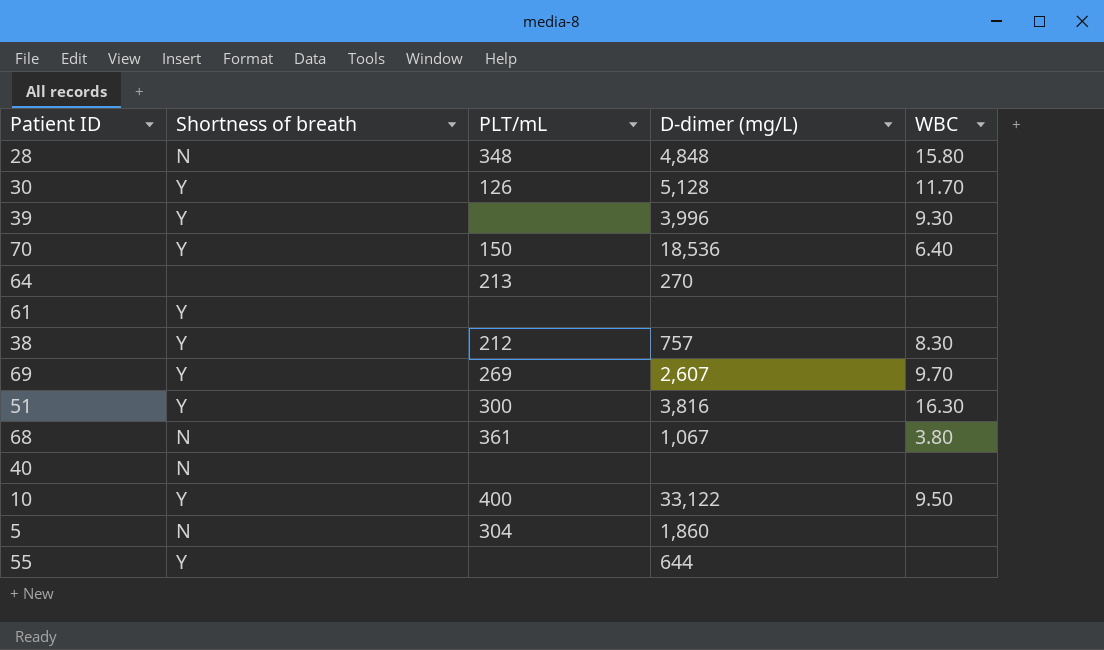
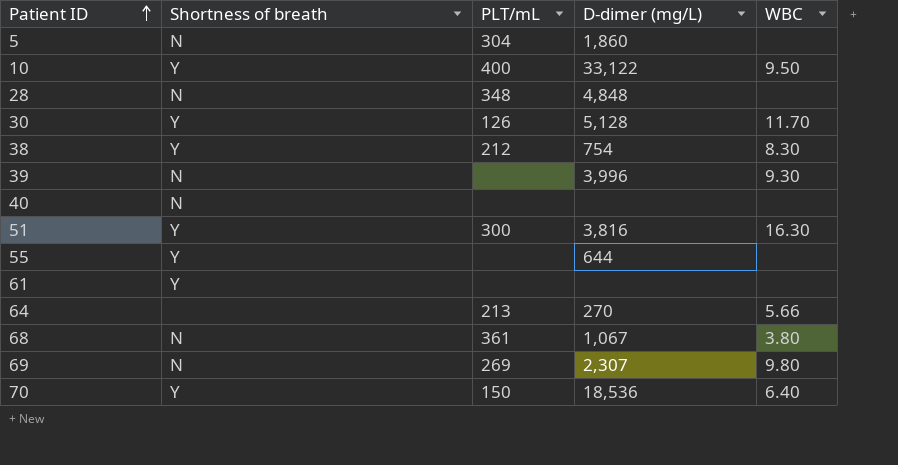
row order: none -> Patient ID ascending
28 | WBC: 15.80 -> none
38 | D-dimer (mg/L): 757 -> 754
39 | Shortness of breath: Y -> N
64 | WBC: none -> 5.66
69 | Shortness of breath: Y -> N
69 | D-dimer (mg/L): 2,607 -> 2,307
69 | WBC: 9.70 -> 9.80

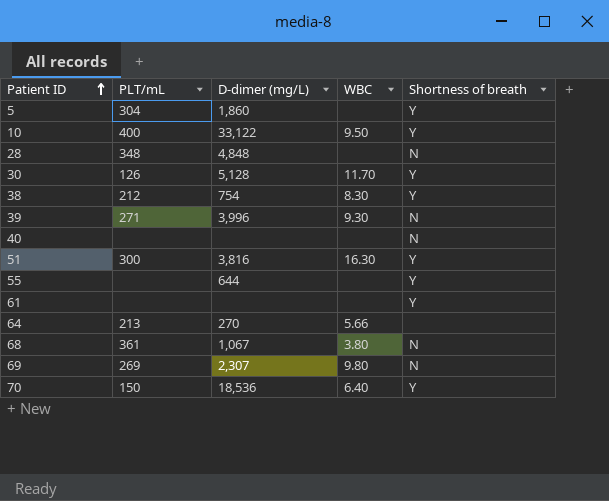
column Shortness of breath | position: 2 -> 5
5 | Shortness of breath: N -> Y
39 | PLT/mL: none -> 271

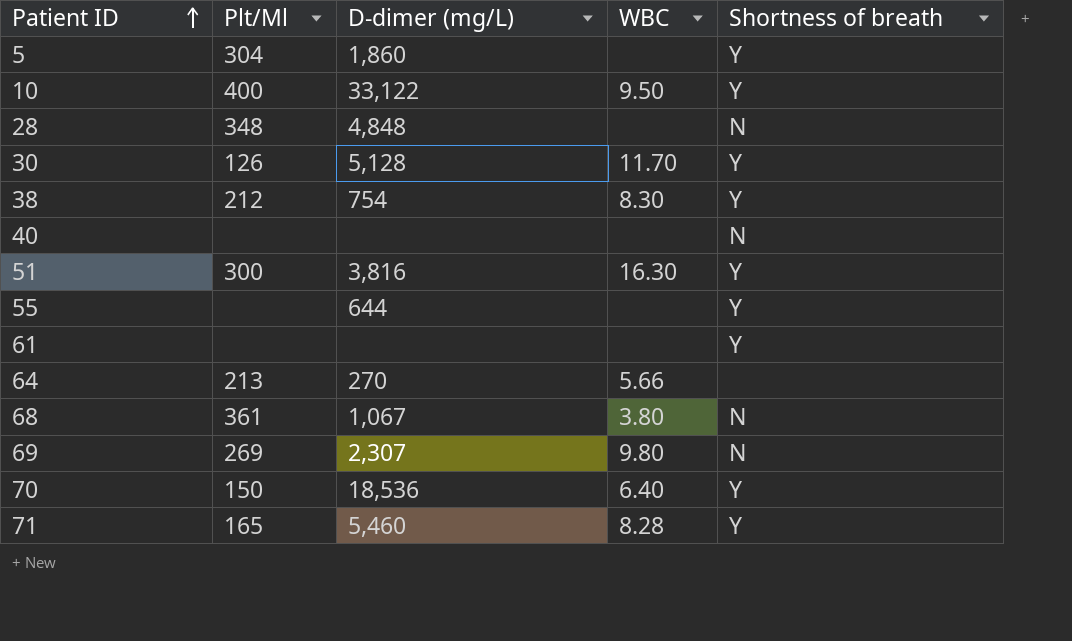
column name: PLT/mL -> Plt/Ml
row 39: 271 | 3,996 | 9.30 | N -> none
row 71: none -> 165 | 5,460 | 8.28 | Y

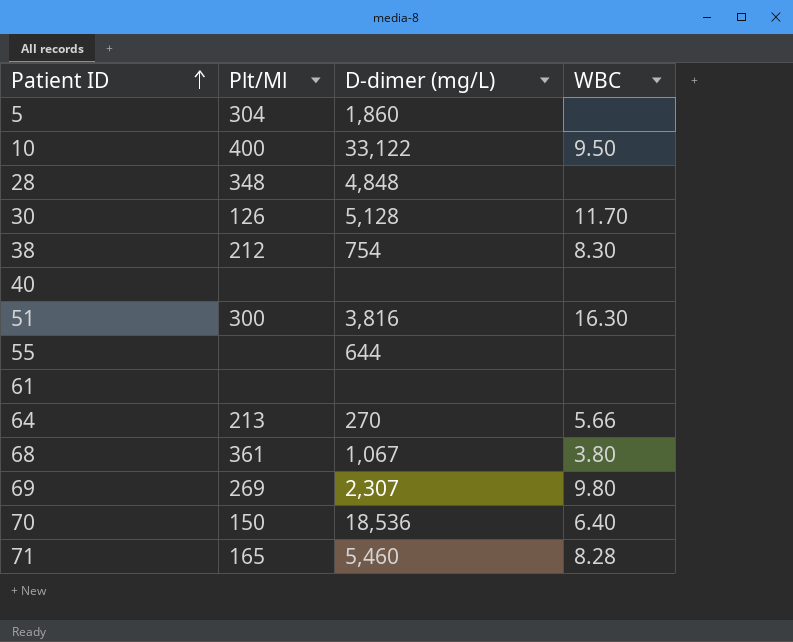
column Shortness of breath | position: 5 -> none

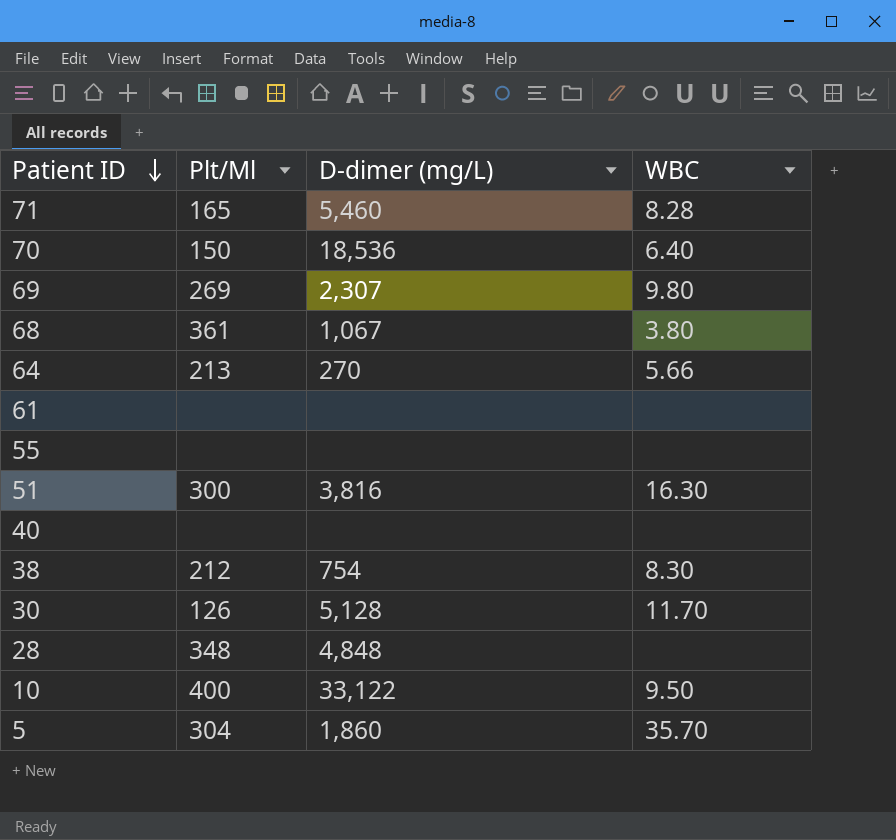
row order: Patient ID ascending -> Patient ID descending
55 | D-dimer (mg/L): 644 -> none
5 | WBC: none -> 35.70

